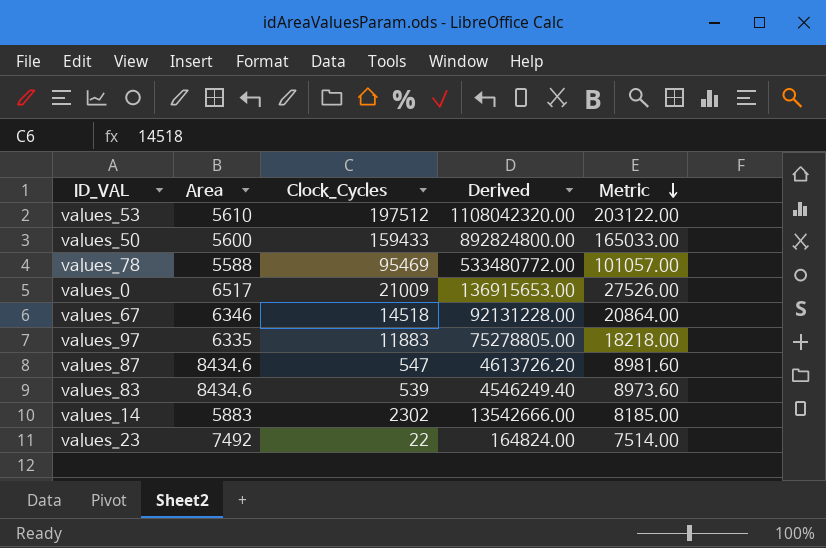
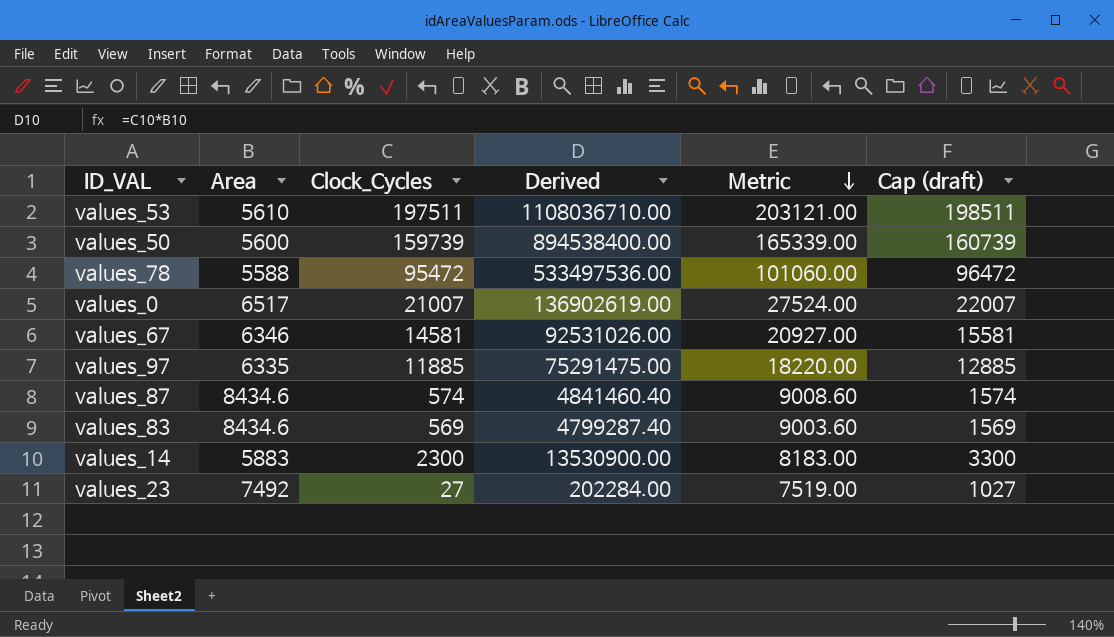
column Cap (draft) | formula: none -> [Clock_Cycles] + 1000
values_53 | Clock_Cycles: 197512 -> 197511
values_53 | Derived: 1108042320.00 -> 1108036710.00
values_53 | Metric: 203122.00 -> 203121.00
values_50 | Clock_Cycles: 159433 -> 159739
values_50 | Derived: 892824800.00 -> 894538400.00
values_50 | Metric: 165033.00 -> 165339.00
values_78 | Clock_Cycles: 95469 -> 95472
values_78 | Derived: 533480772.00 -> 533497536.00
values_78 | Metric: 101057.00 -> 101060.00
values_0 | Clock_Cycles: 21009 -> 21007
values_0 | Derived: 136915653.00 -> 136902619.00
values_0 | Metric: 27526.00 -> 27524.00
values_67 | Clock_Cycles: 14518 -> 14581
values_67 | Derived: 92131228.00 -> 92531026.00
values_67 | Metric: 20864.00 -> 20927.00
values_97 | Clock_Cycles: 11883 -> 11885
values_97 | Derived: 75278805.00 -> 75291475.00
values_97 | Metric: 18218.00 -> 18220.00
values_87 | Clock_Cycles: 547 -> 574
values_87 | Derived: 4613726.20 -> 4841460.40
values_87 | Metric: 8981.60 -> 9008.60
values_83 | Clock_Cycles: 539 -> 569
values_83 | Derived: 4546249.40 -> 4799287.40
values_83 | Metric: 8973.60 -> 9003.60
values_14 | Clock_Cycles: 2302 -> 2300
values_14 | Derived: 13542666.00 -> 13530900.00
values_14 | Metric: 8185.00 -> 8183.00
values_23 | Clock_Cycles: 22 -> 27
values_23 | Derived: 164824.00 -> 202284.00
values_23 | Metric: 7514.00 -> 7519.00

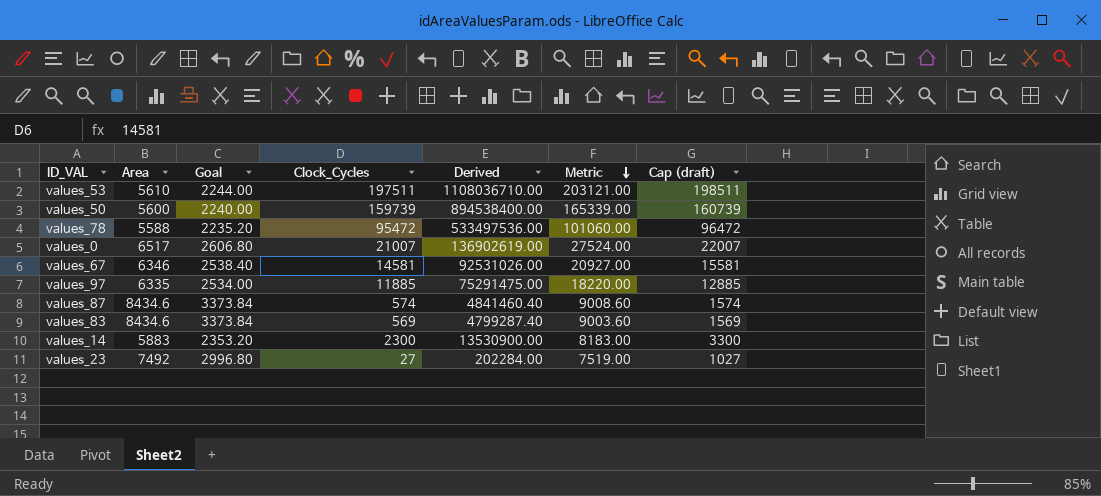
column Goal | formula: none -> [Area] * 0.4

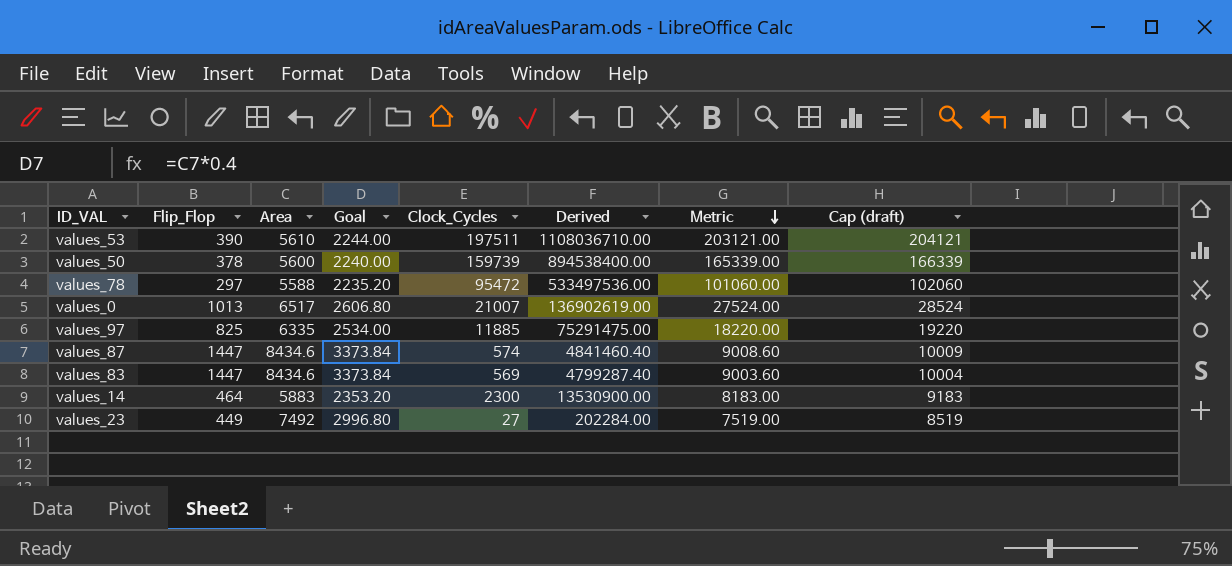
column Flip_Flop | position: none -> 2
column Cap (draft) | formula: [Clock_Cycles] + 1000 -> [Metric] + 1000
row values_67: 6346 | 2538.40 | 14581 | 92531026.00 | 20927.00 | 15581 -> none

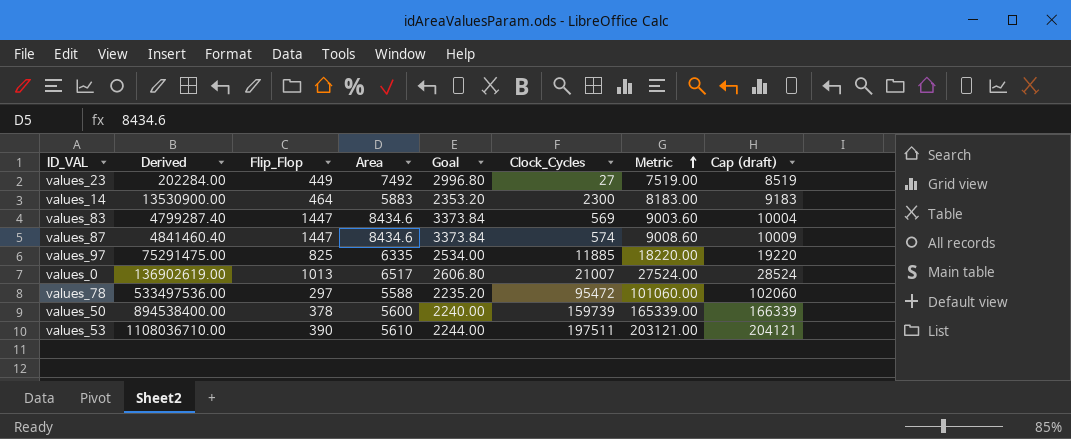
row order: Metric descending -> Metric ascending
column Derived | position: 6 -> 2

